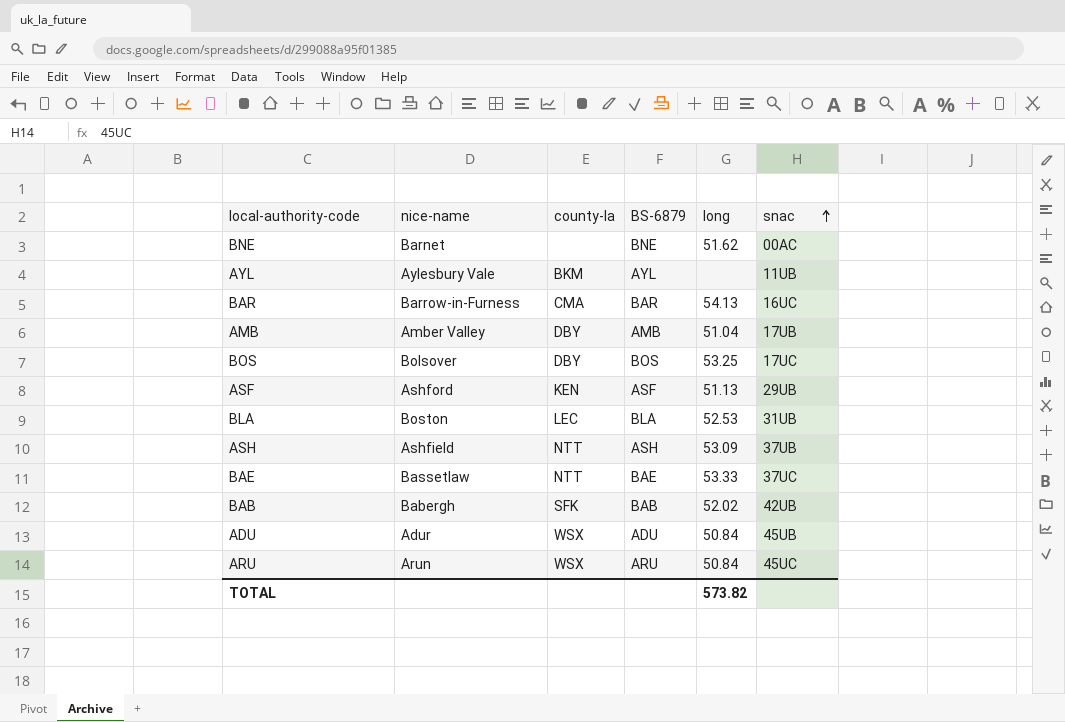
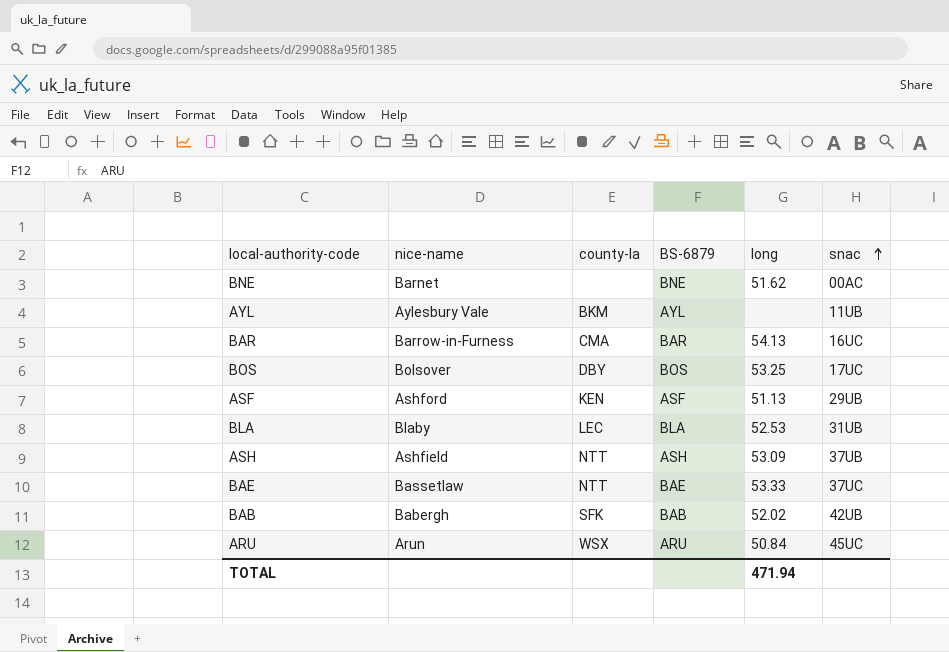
row AMB: Amber Valley | DBY | AMB | 51.04 | 17UB -> none
row ADU: Adur | WSX | ADU | 50.84 | 45UB -> none
BLA | nice-name: Boston -> Blaby
TOTAL | long: 573.82 -> 471.94

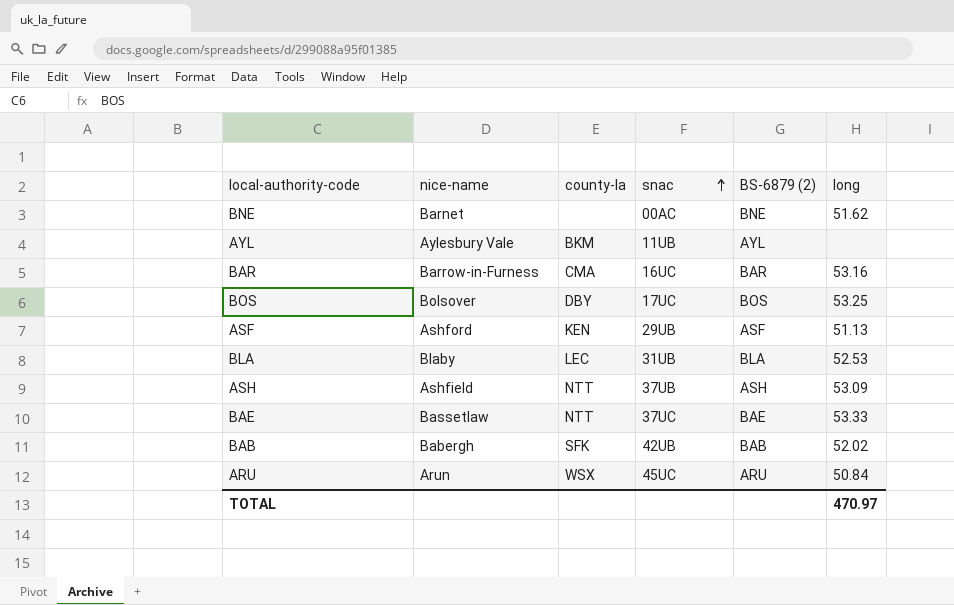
column snac | position: 6 -> 4
column name: BS-6879 -> BS-6879 (2)
BAR | long: 54.13 -> 53.16
TOTAL | long: 471.94 -> 470.97

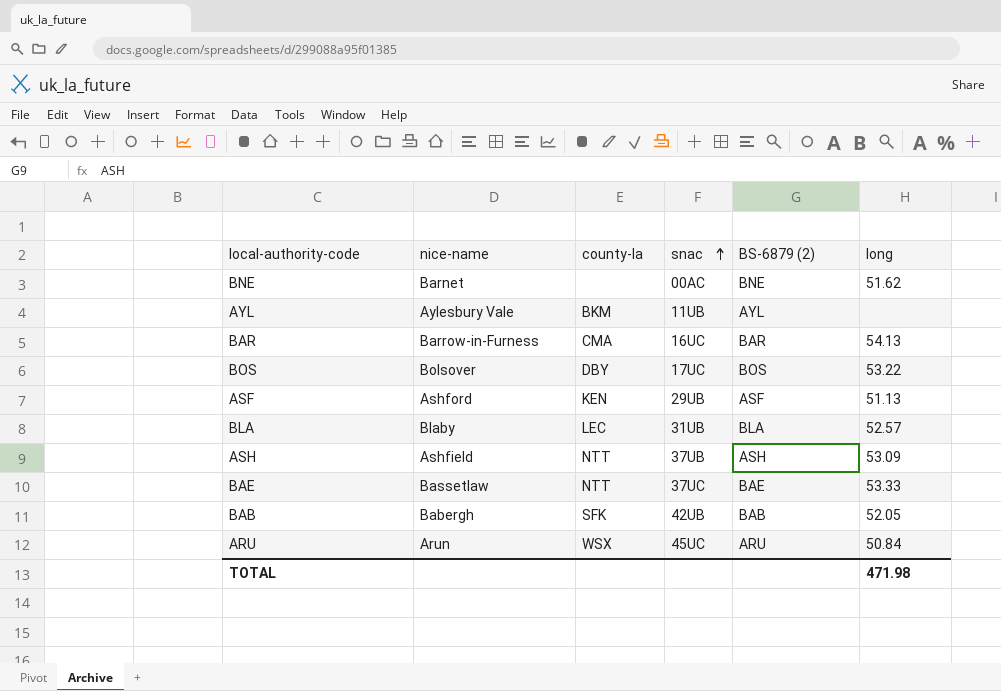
BAR | long: 53.16 -> 54.13
BOS | long: 53.25 -> 53.22
BLA | long: 52.53 -> 52.57
BAB | long: 52.02 -> 52.05
TOTAL | long: 470.97 -> 471.98

